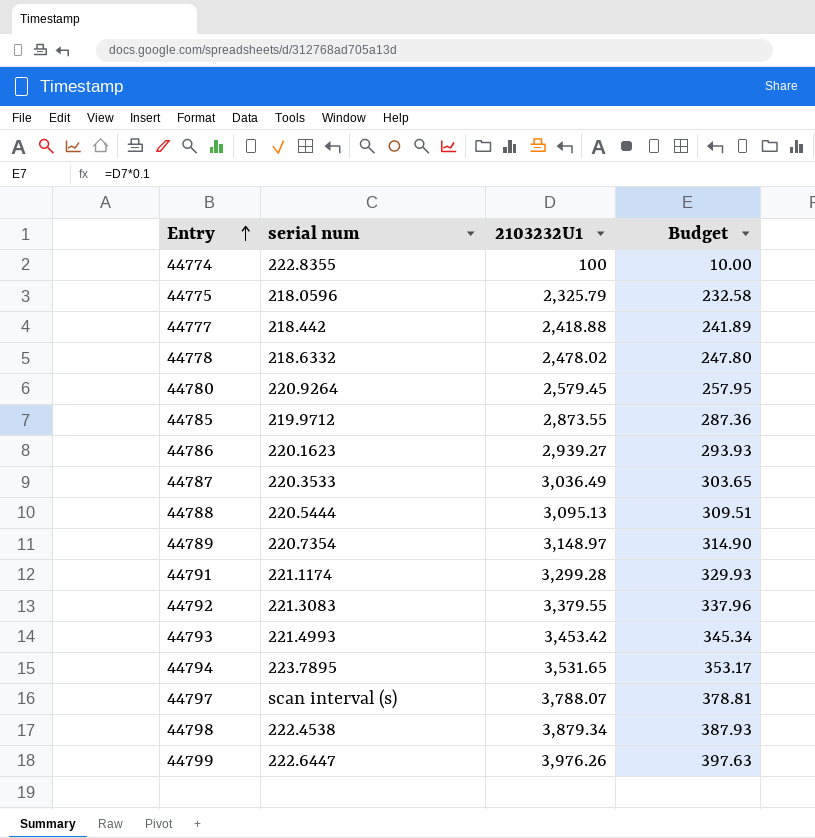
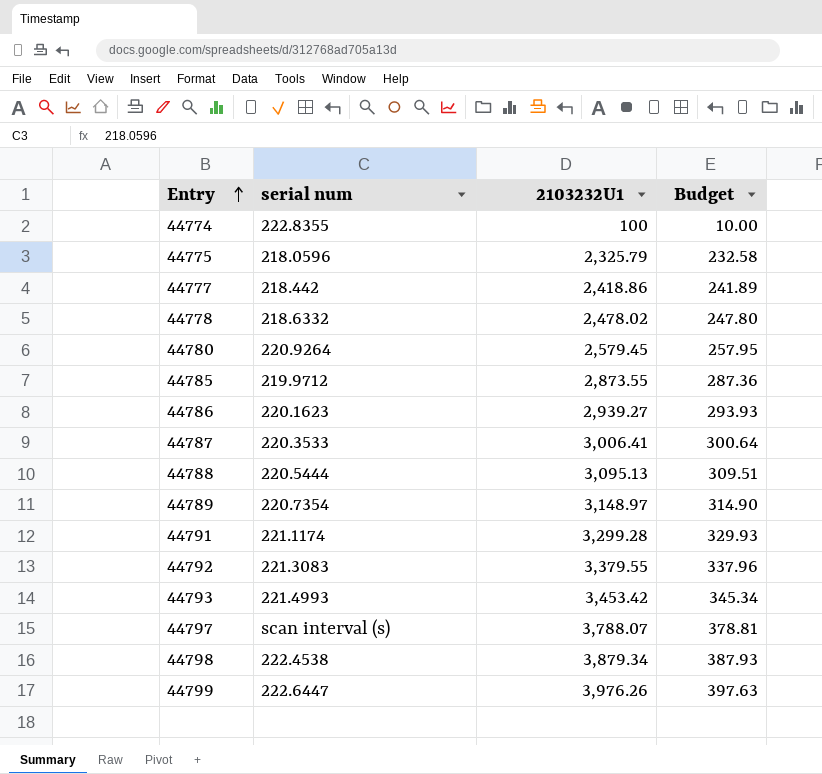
row 44794: 223.7895 | 3,531.65 | 353.17 -> none
44777 | 2103232U1: 2,418.88 -> 2,418.86
44787 | 2103232U1: 3,036.49 -> 3,006.41
44787 | Budget: 303.65 -> 300.64

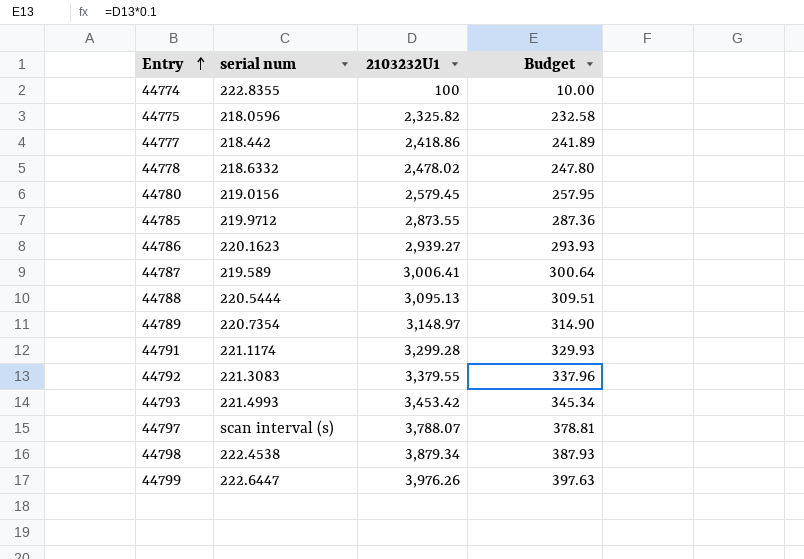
44775 | 2103232U1: 2,325.79 -> 2,325.82
44780 | serial num: 220.9264 -> 219.0156
44787 | serial num: 220.3533 -> 219.589

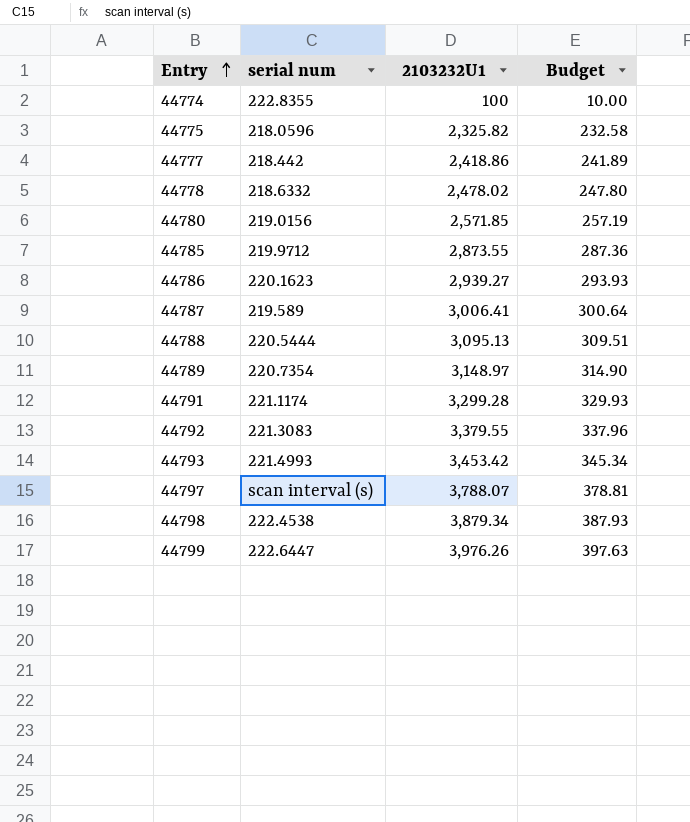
44780 | 2103232U1: 2,579.45 -> 2,571.85
44780 | Budget: 257.95 -> 257.19

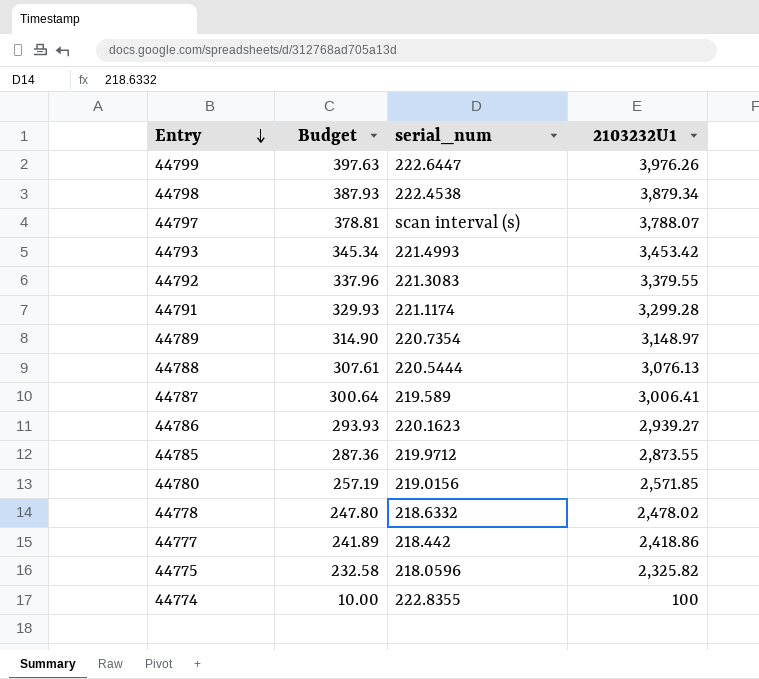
row order: Entry ascending -> Entry descending
column Budget | position: 4 -> 2
column name: serial num -> serial_num
44788 | Budget: 309.51 -> 307.61
44788 | 2103232U1: 3,095.13 -> 3,076.13

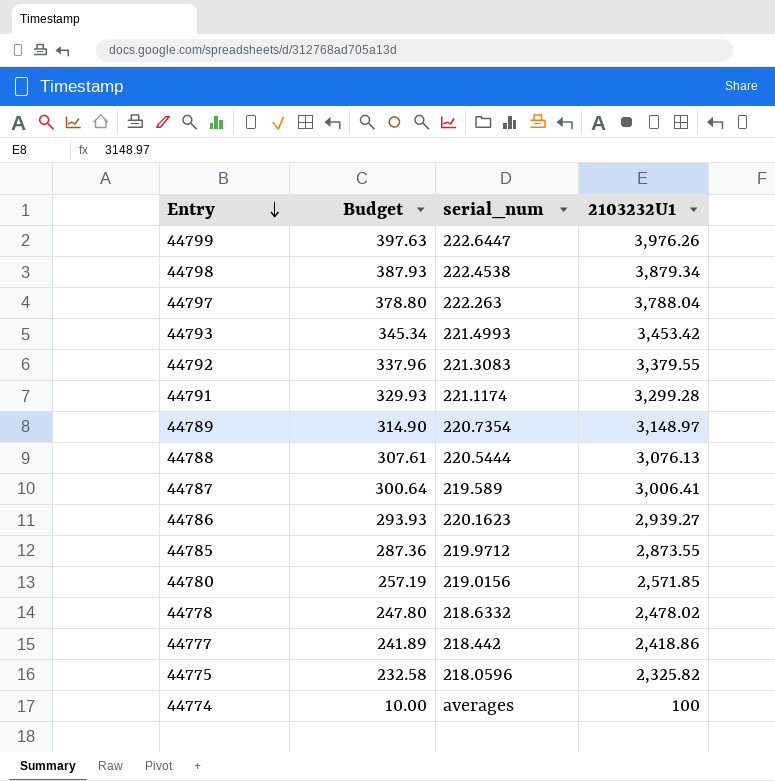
44797 | Budget: 378.81 -> 378.80
44797 | serial_num: scan interval (s) -> 222.263
44797 | 2103232U1: 3,788.07 -> 3,788.04
44774 | serial_num: 222.8355 -> averages

